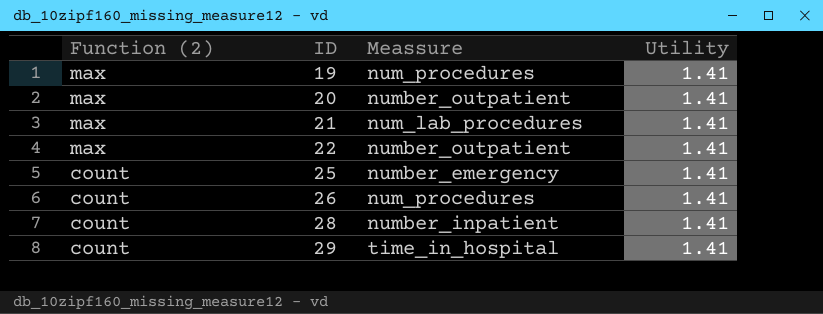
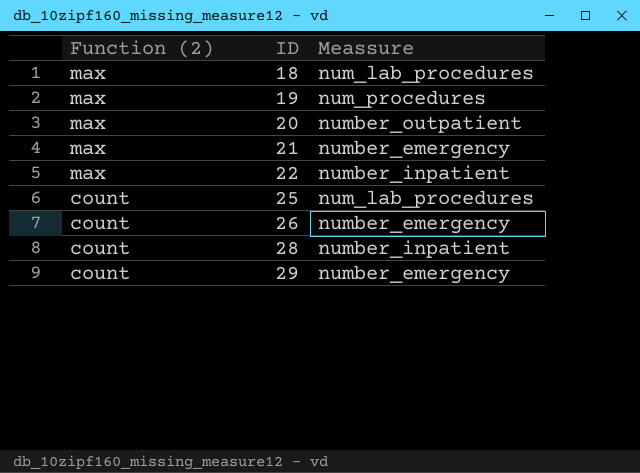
column Utility | position: 4 -> none
row 18: none -> max | num_lab_procedures
21 | Meassure: num_lab_procedures -> number_emergency
22 | Meassure: number_outpatient -> number_inpatient
25 | Meassure: number_emergency -> num_lab_procedures
26 | Meassure: num_procedures -> number_emergency
29 | Meassure: time_in_hospital -> number_emergency

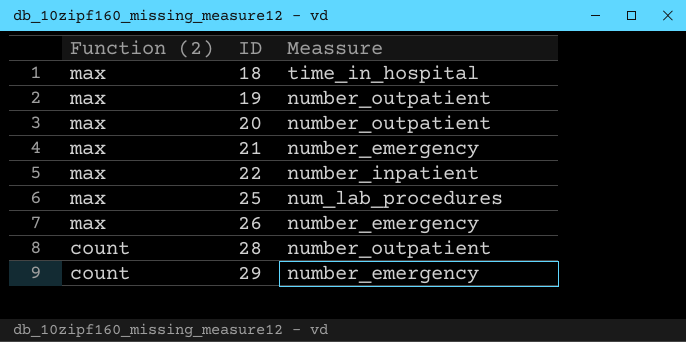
18 | Meassure: num_lab_procedures -> time_in_hospital
19 | Meassure: num_procedures -> number_outpatient
25 | Function (2): count -> max
26 | Function (2): count -> max
28 | Meassure: number_inpatient -> number_outpatient

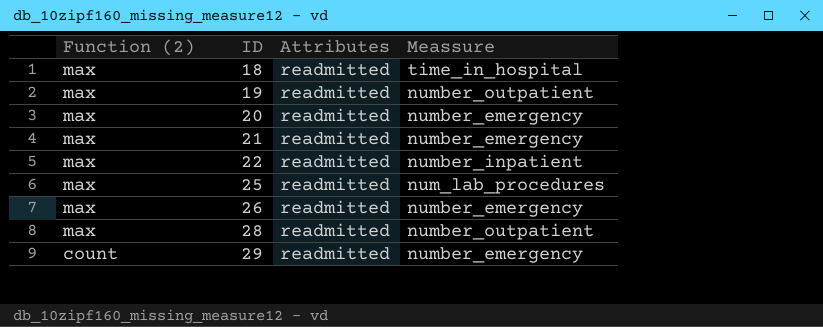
column Attributes | position: none -> 3
20 | Meassure: number_outpatient -> number_emergency
28 | Function (2): count -> max

